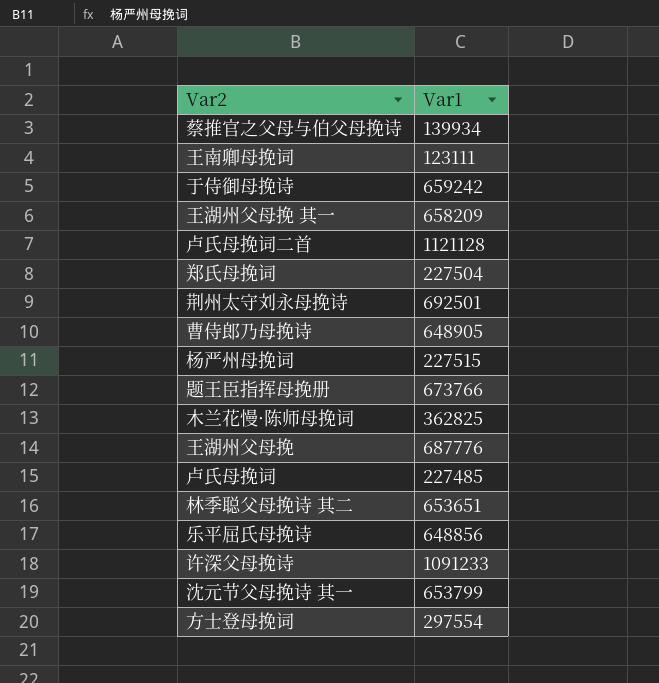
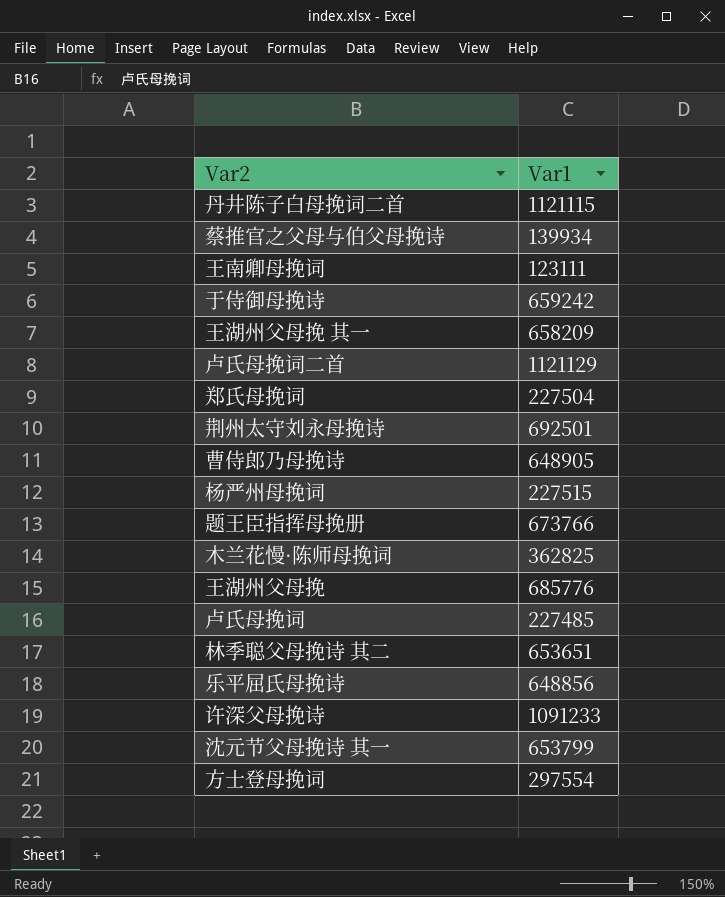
row 丹井陈子白母挽词二首: none -> 1121115
卢氏母挽词二首 | Var1: 1121128 -> 1121129
王湖州父母挽 | Var1: 687776 -> 685776

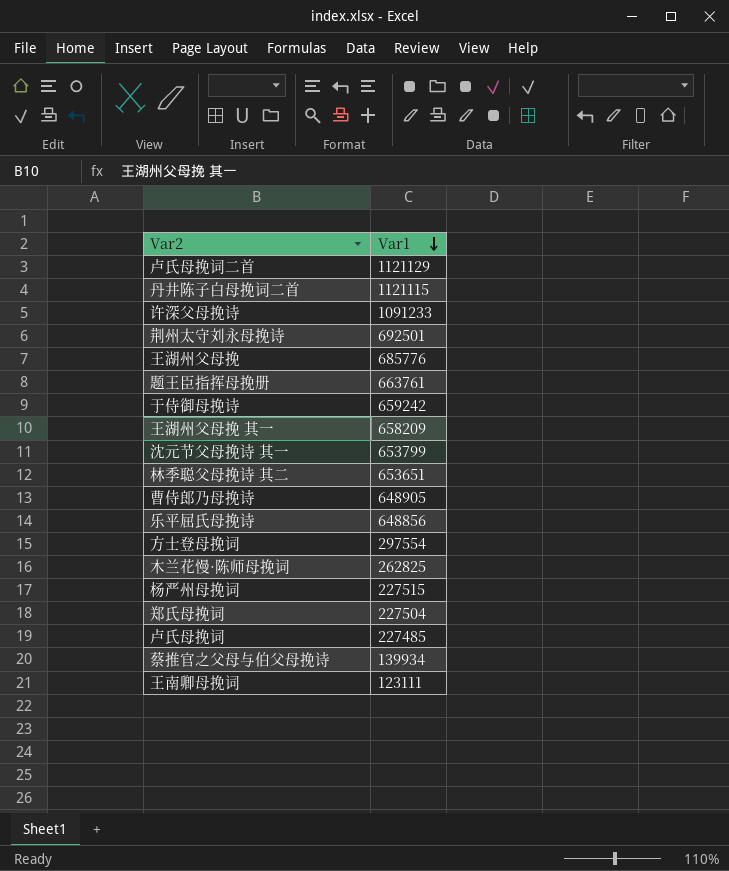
row order: none -> Var1 descending
题王臣指挥母挽册 | Var1: 673766 -> 663761
木兰花慢·陈师母挽词 | Var1: 362825 -> 262825

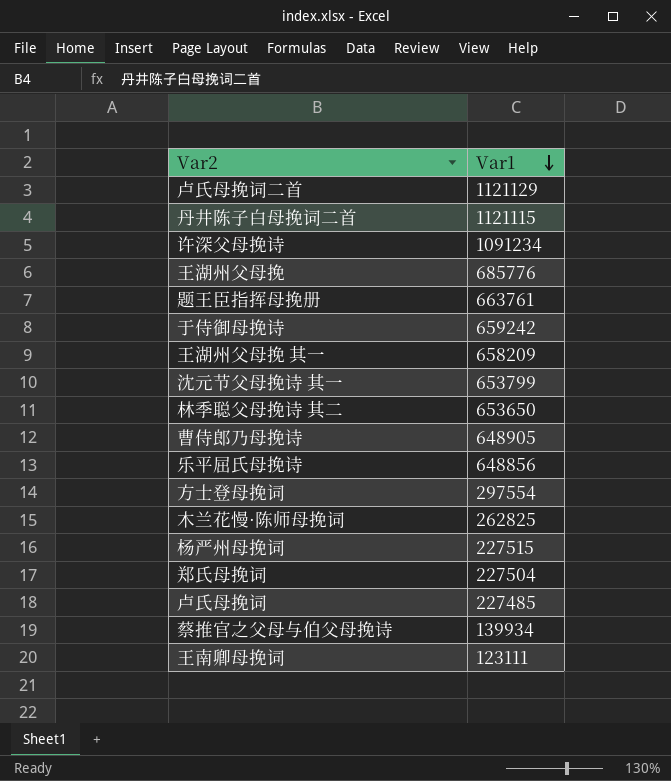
row 荆州太守刘永母挽诗: 692501 -> none
许深父母挽诗 | Var1: 1091233 -> 1091234
林季聪父母挽诗 其二 | Var1: 653651 -> 653650

